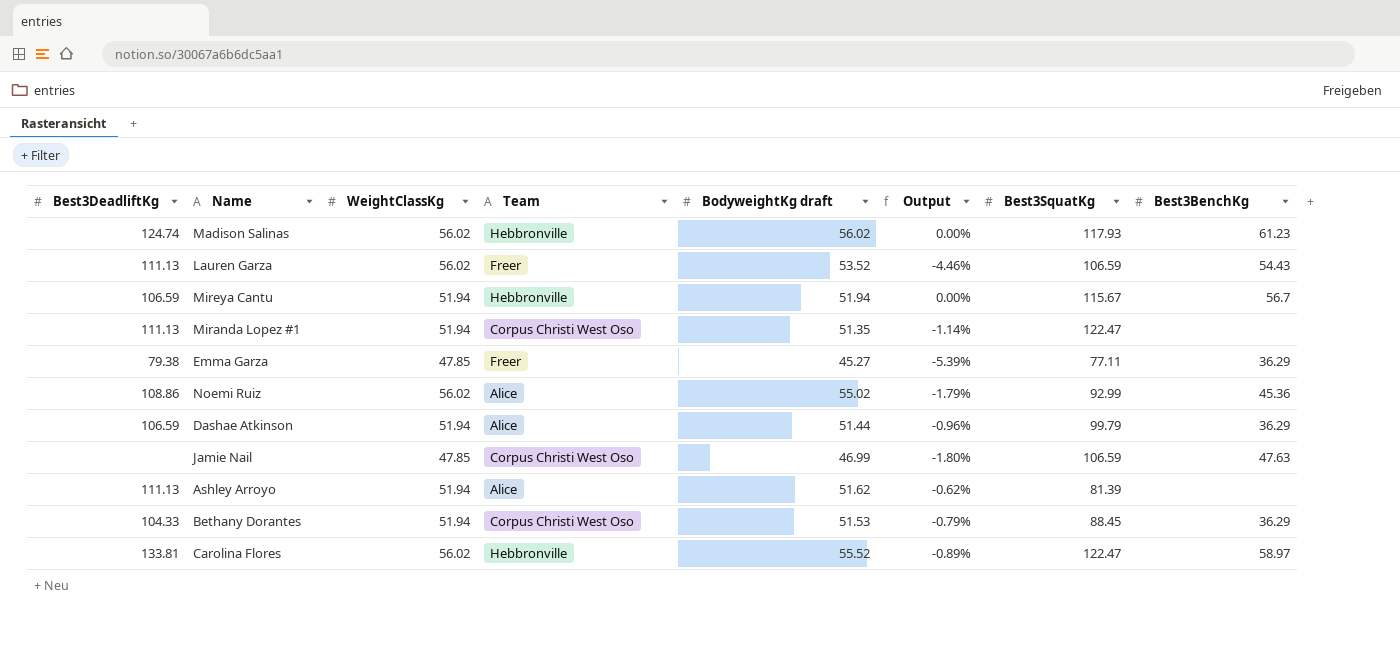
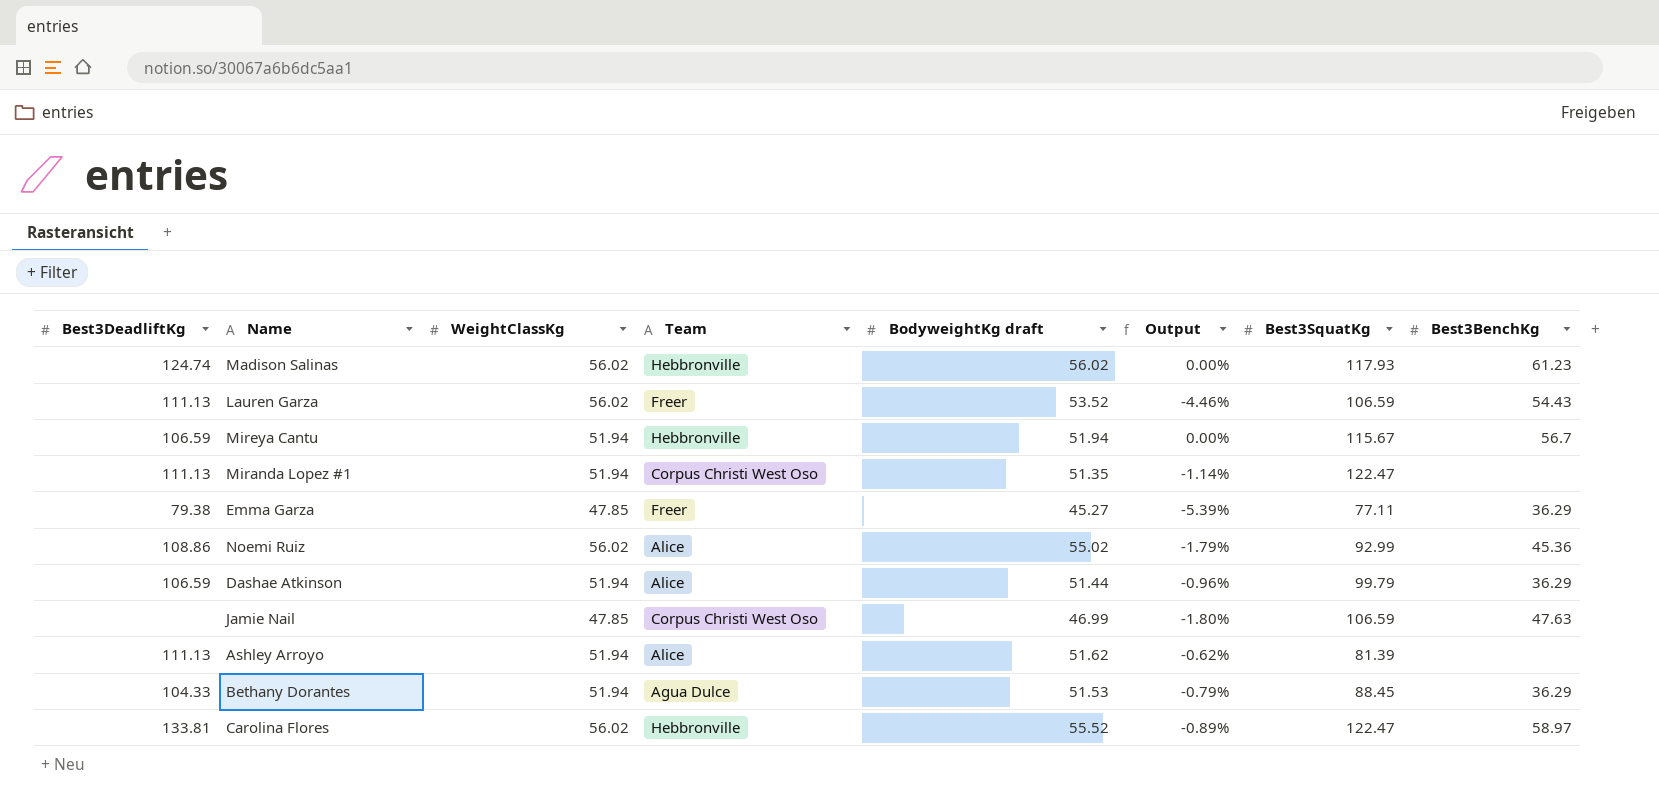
Bethany Dorantes | Team: Corpus Christi West Oso -> Agua Dulce

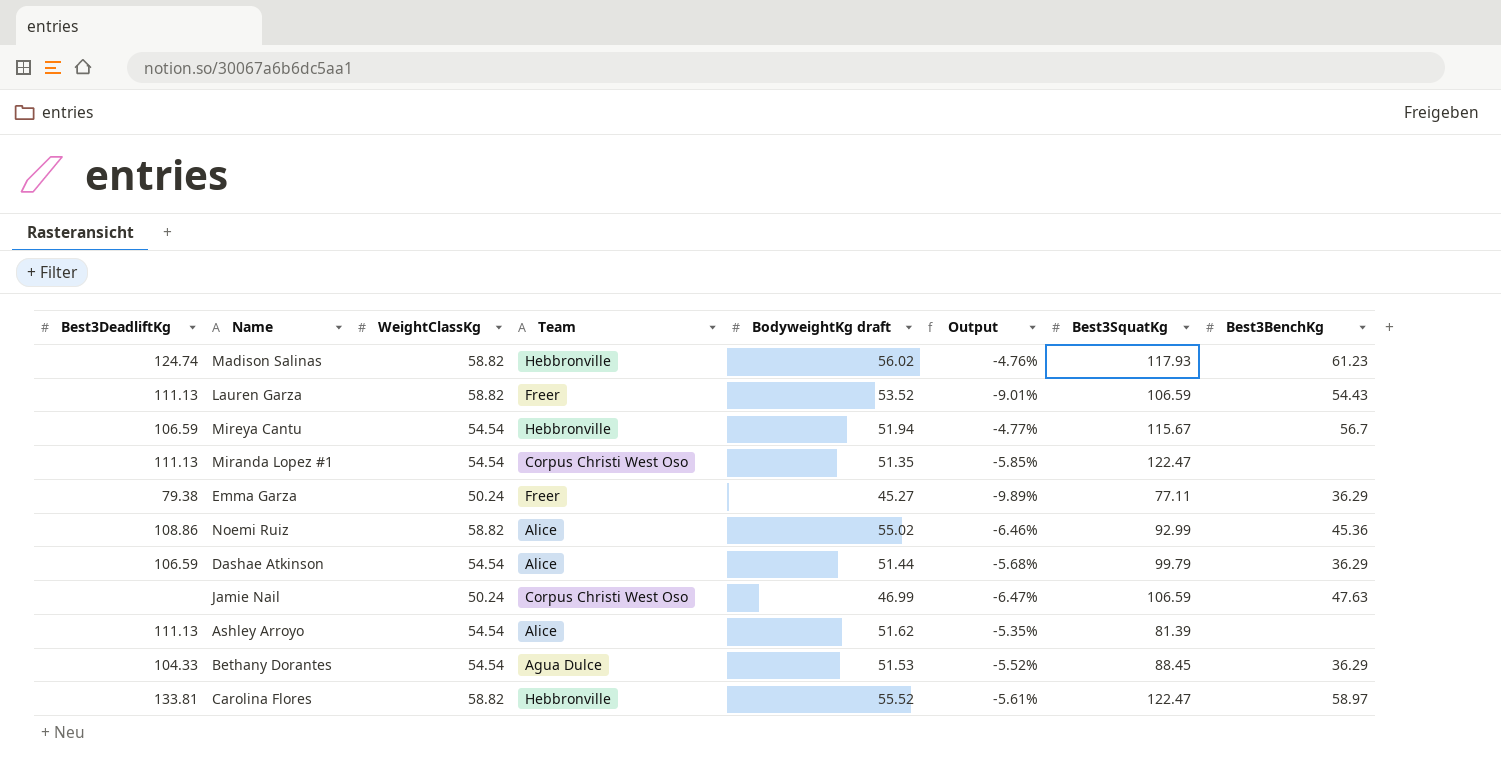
Madison Salinas | WeightClassKg: 56.02 -> 58.82
Madison Salinas | Output: 0.00% -> -4.76%
Lauren Garza | WeightClassKg: 56.02 -> 58.82
Lauren Garza | Output: -4.46% -> -9.01%
Mireya Cantu | WeightClassKg: 51.94 -> 54.54
Mireya Cantu | Output: 0.00% -> -4.77%
Miranda Lopez #1 | WeightClassKg: 51.94 -> 54.54
Miranda Lopez #1 | Output: -1.14% -> -5.85%
Emma Garza | WeightClassKg: 47.85 -> 50.24
Emma Garza | Output: -5.39% -> -9.89%
Noemi Ruiz | WeightClassKg: 56.02 -> 58.82
Noemi Ruiz | Output: -1.79% -> -6.46%
Dashae Atkinson | WeightClassKg: 51.94 -> 54.54
Dashae Atkinson | Output: -0.96% -> -5.68%
Jamie Nail | WeightClassKg: 47.85 -> 50.24
Jamie Nail | Output: -1.80% -> -6.47%
Ashley Arroyo | WeightClassKg: 51.94 -> 54.54
Ashley Arroyo | Output: -0.62% -> -5.35%
Bethany Dorantes | WeightClassKg: 51.94 -> 54.54
Bethany Dorantes | Output: -0.79% -> -5.52%
Carolina Flores | WeightClassKg: 56.02 -> 58.82
Carolina Flores | Output: -0.89% -> -5.61%

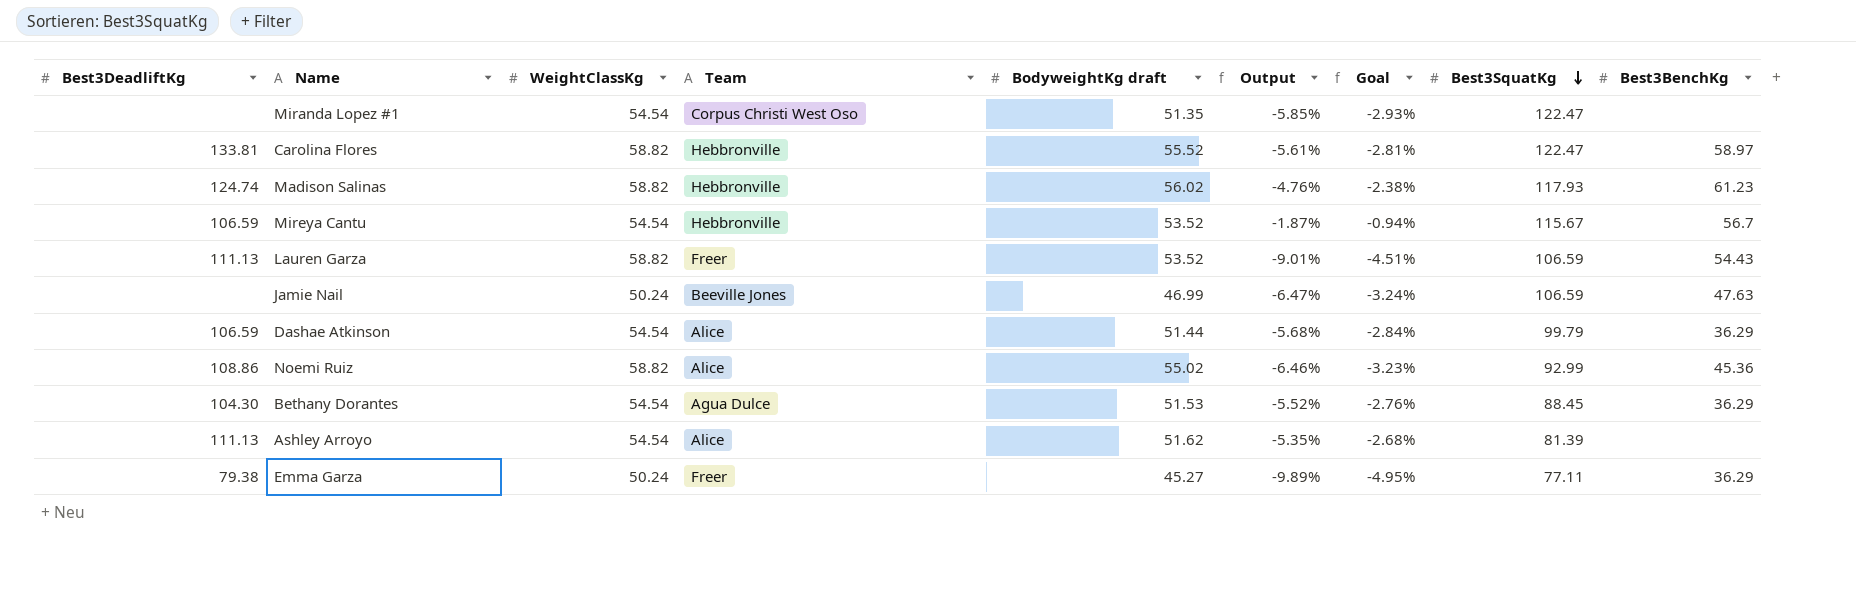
row order: none -> Best3SquatKg descending
column Goal | formula: none -> [Output] * 0.5
Miranda Lopez #1 | Best3DeadliftKg: 111.13 -> none
Mireya Cantu | BodyweightKg draft: 51.94 -> 53.52
Mireya Cantu | Output: -4.77% -> -1.87%
Jamie Nail | Team: Corpus Christi West Oso -> Beeville Jones
Bethany Dorantes | Best3DeadliftKg: 104.33 -> 104.30

